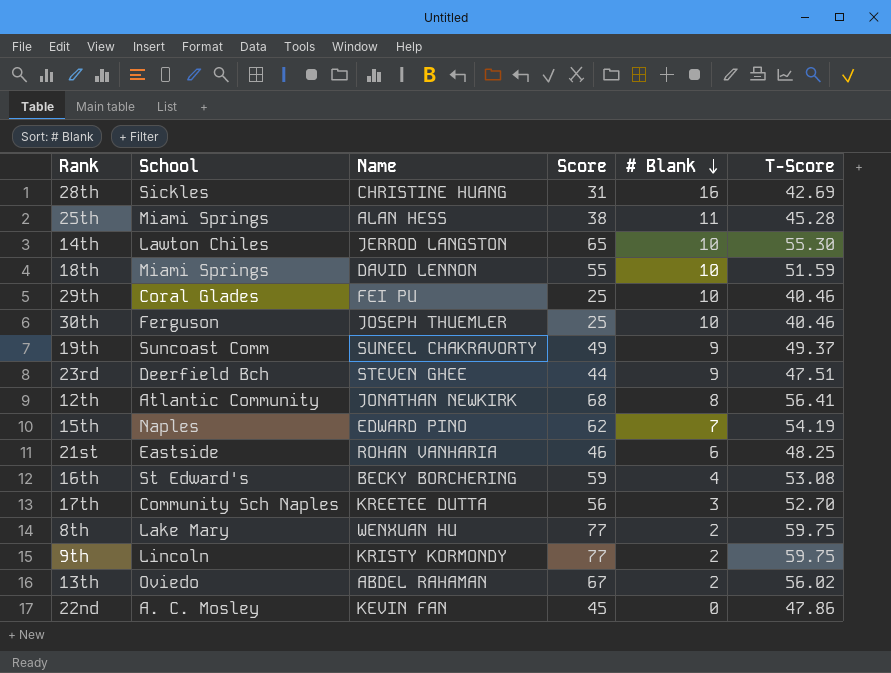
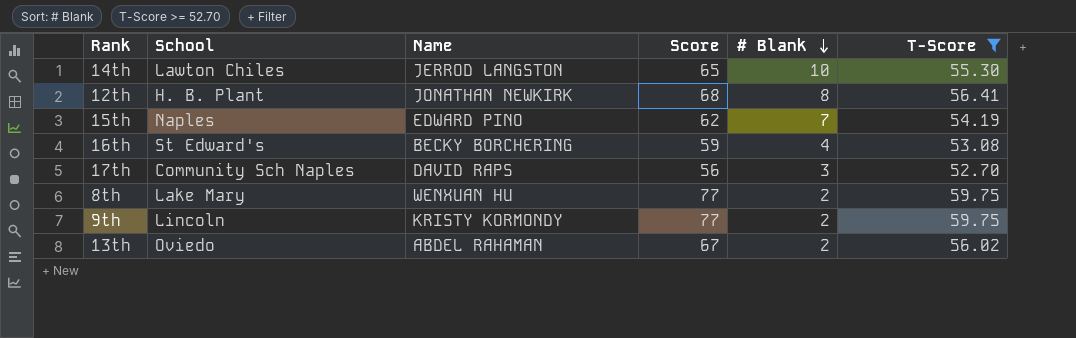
filter: none -> T-Score >= 52.70
12th | School: Atlantic Community -> H. B. Plant
17th | Name: KREETEE DUTTA -> DAVID RAPS

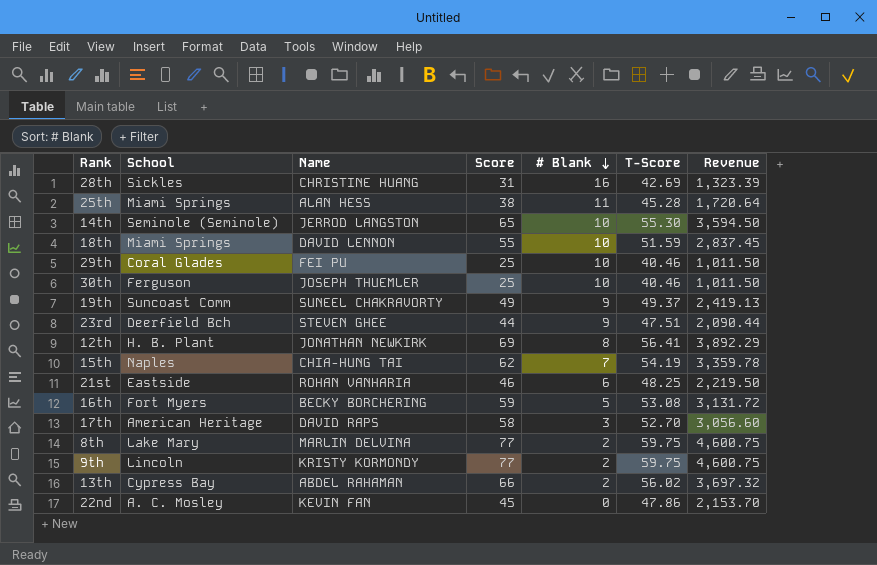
filter: T-Score >= 52.70 -> none
column Revenue | formula: none -> [Score] * [T-Score]
14th | School: Lawton Chiles -> Seminole (Seminole)
12th | Score: 68 -> 69
15th | Name: EDWARD PINO -> CHIA-HUNG TAI
16th | School: St Edward's -> Fort Myers
16th | # Blank: 4 -> 5
17th | School: Community Sch Naples -> American Heritage
17th | Score: 56 -> 58
8th | Name: WENXUAN HU -> MARLIN DELVINA
13th | School: Oviedo -> Cypress Bay
13th | Score: 67 -> 66

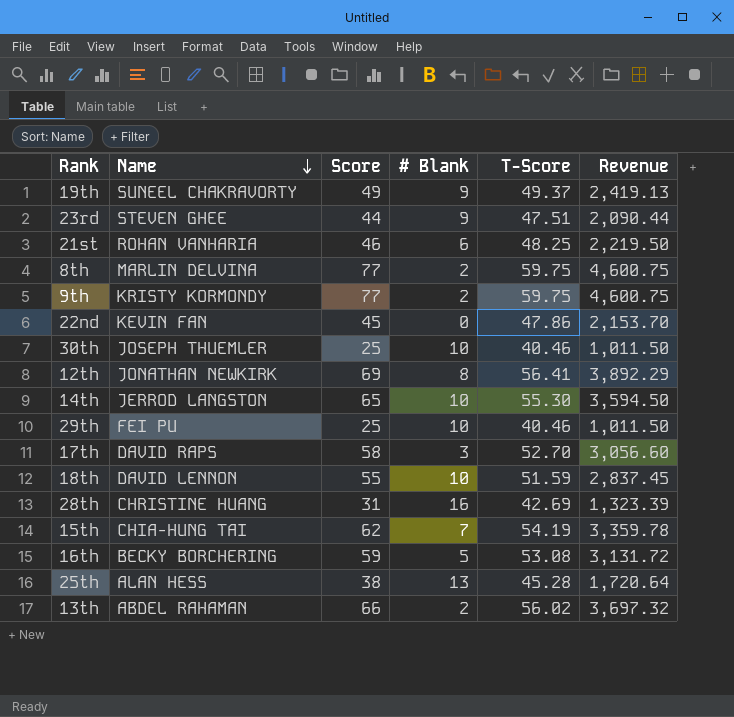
row order: # Blank descending -> Name descending
column School | position: 2 -> none
25th | # Blank: 11 -> 13

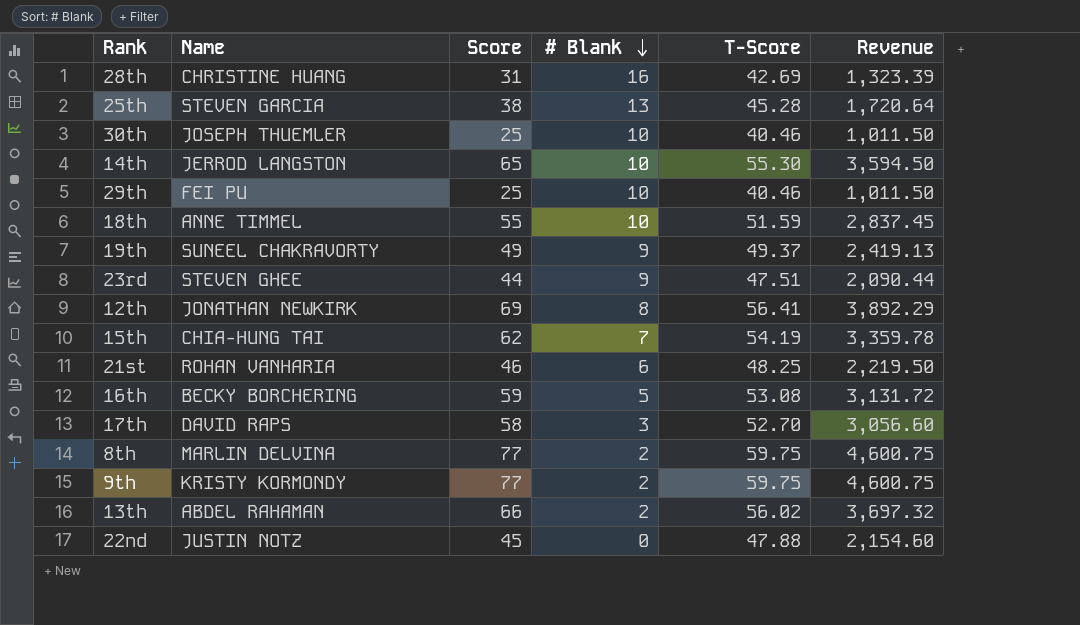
row order: Name descending -> # Blank descending
25th | Name: ALAN HESS -> STEVEN GARCIA
18th | Name: DAVID LENNON -> ANNE TIMMEL
22nd | Name: KEVIN FAN -> JUSTIN NOTZ
22nd | T-Score: 47.86 -> 47.88
22nd | Revenue: 2,153.70 -> 2,154.60

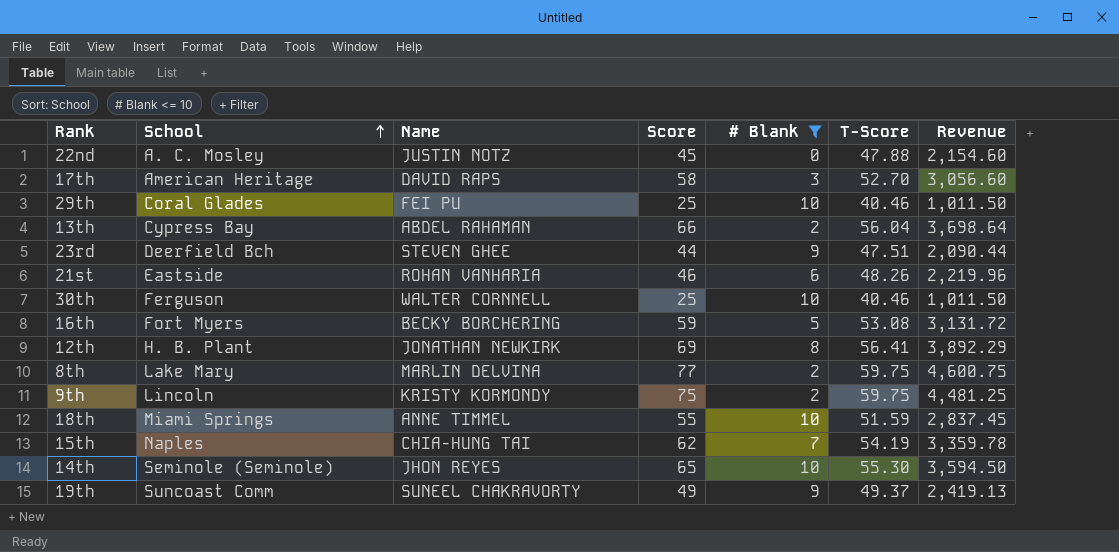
filter: none -> # Blank <= 10
row order: # Blank descending -> School ascending
column School | position: none -> 2
13th | T-Score: 56.02 -> 56.04
13th | Revenue: 3,697.32 -> 3,698.64
21st | T-Score: 48.25 -> 48.26
21st | Revenue: 2,219.50 -> 2,219.96
30th | Name: JOSEPH THUEMLER -> WALTER CORNNELL
9th | Score: 77 -> 75
9th | Revenue: 4,600.75 -> 4,481.25
14th | Name: JERROD LANGSTON -> JHON REYES

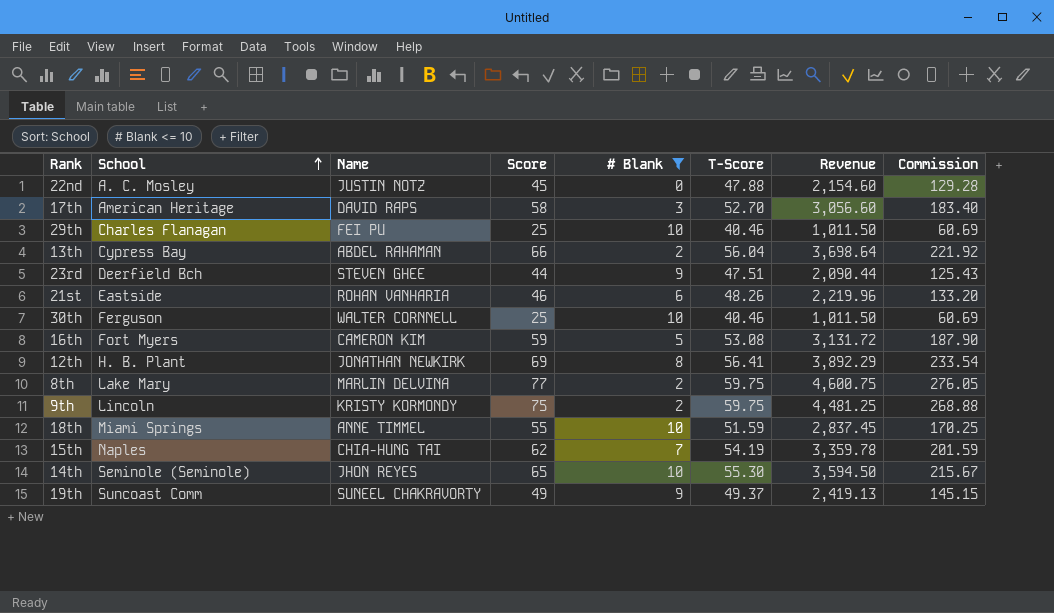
column Commission | formula: none -> [Revenue] * 0.06
29th | School: Coral Glades -> Charles Flanagan
16th | Name: BECKY BORCHERING -> CAMERON KIM

